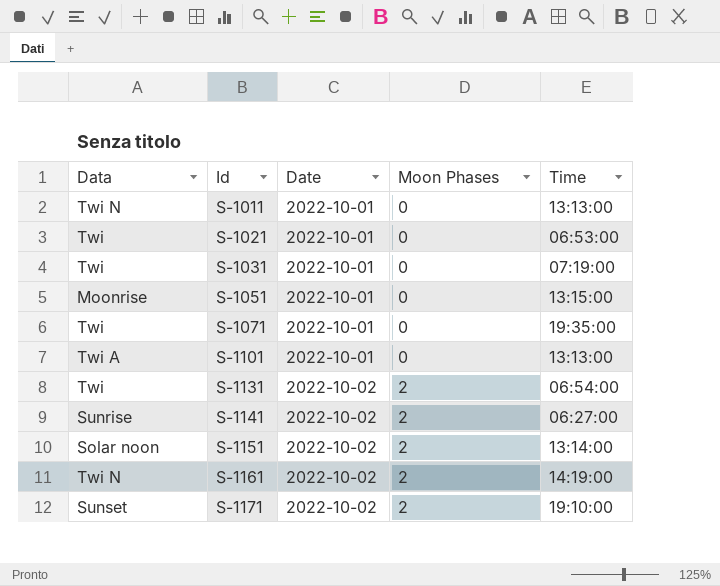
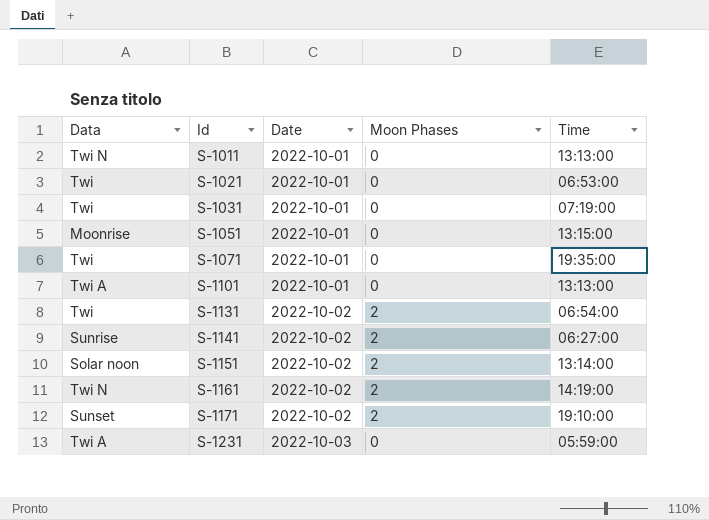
row S-1231: none -> Twi A | 2022-10-03 | 0 | 05:59:00

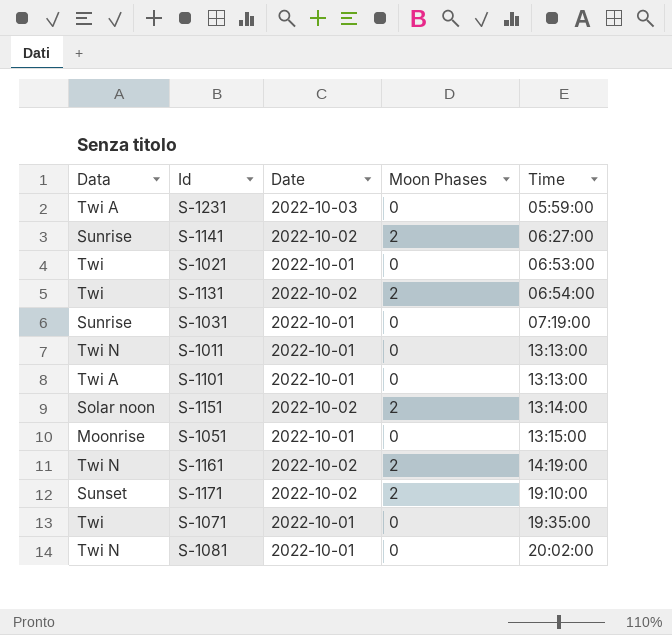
row order: Id ascending -> Time ascending
S-1031 | Data: Twi -> Sunrise
row S-1081: none -> Twi N | 2022-10-01 | 0 | 20:02:00

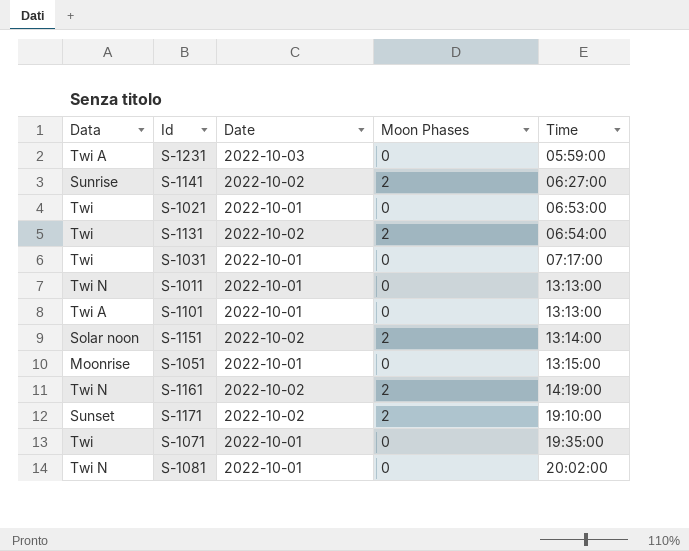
S-1031 | Data: Sunrise -> Twi
S-1031 | Time: 07:19:00 -> 07:17:00

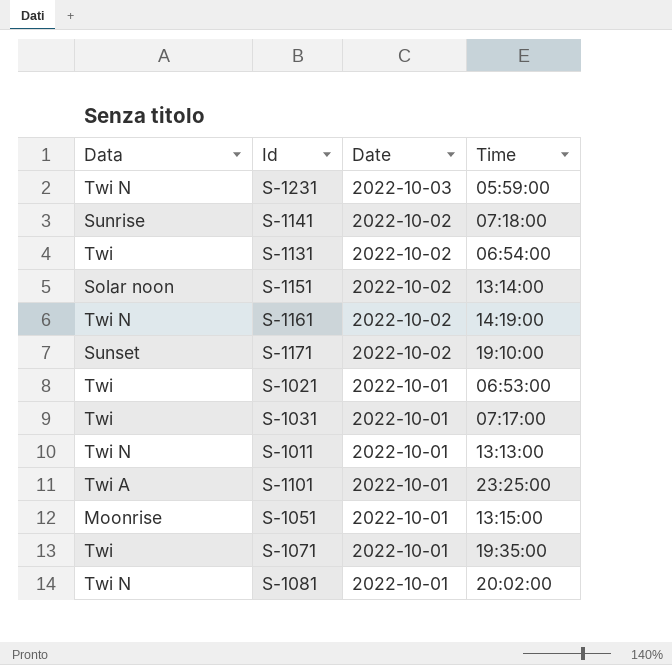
row order: Time ascending -> Date descending
column Moon Phases | position: 4 -> none
S-1231 | Data: Twi A -> Twi N
S-1141 | Time: 06:27:00 -> 07:18:00
S-1101 | Time: 13:13:00 -> 23:25:00

